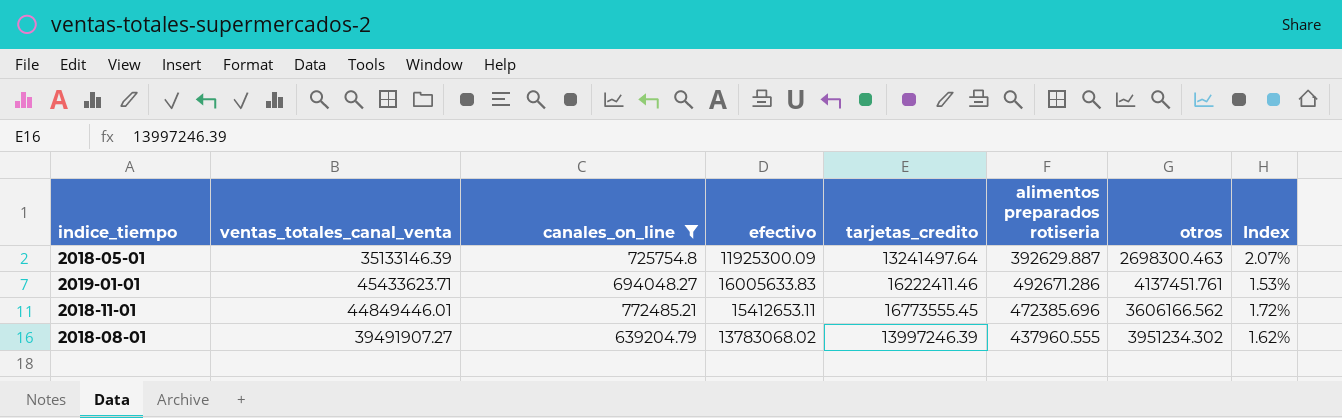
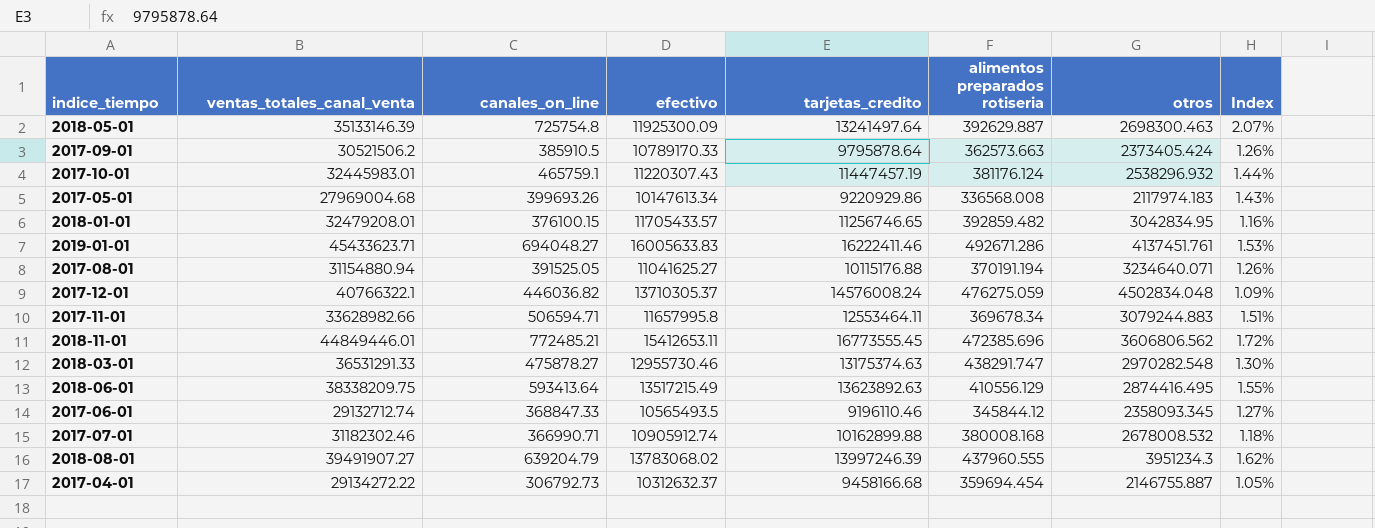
filter: canales_on_line >= 639204.79 -> none
2018-11-01 | otros: 3606166.562 -> 3606806.562
2018-08-01 | otros: 3951234.302 -> 3951234.3

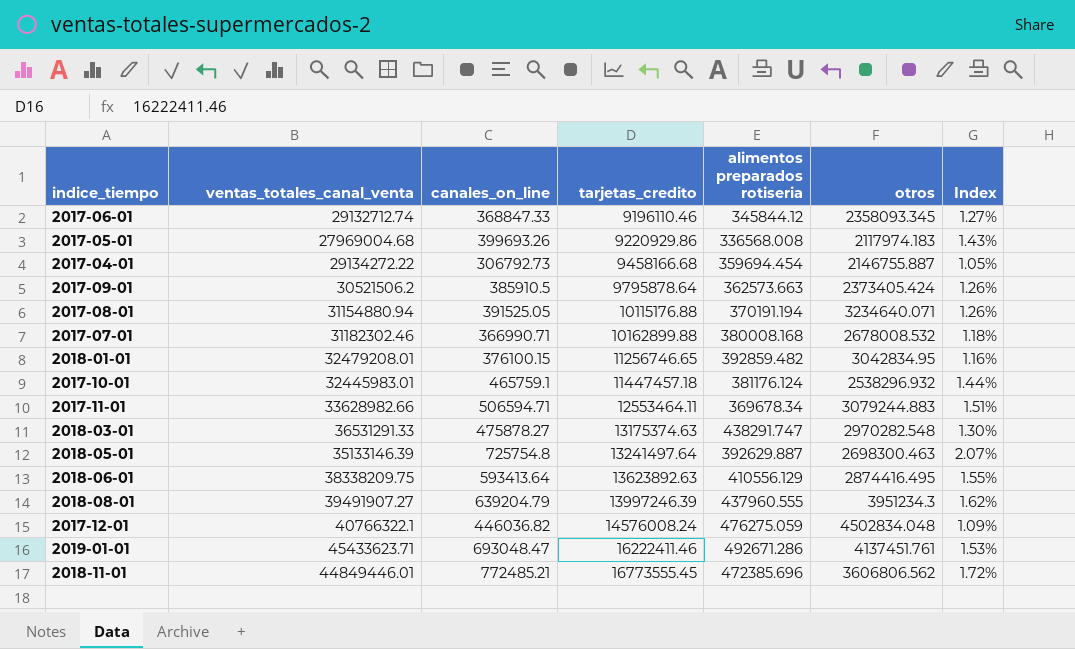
row order: none -> tarjetas_credito ascending
column efectivo | position: 4 -> none
2017-10-01 | tarjetas_credito: 11447457.19 -> 11447457.18
2019-01-01 | canales_on_line: 694048.27 -> 693048.47

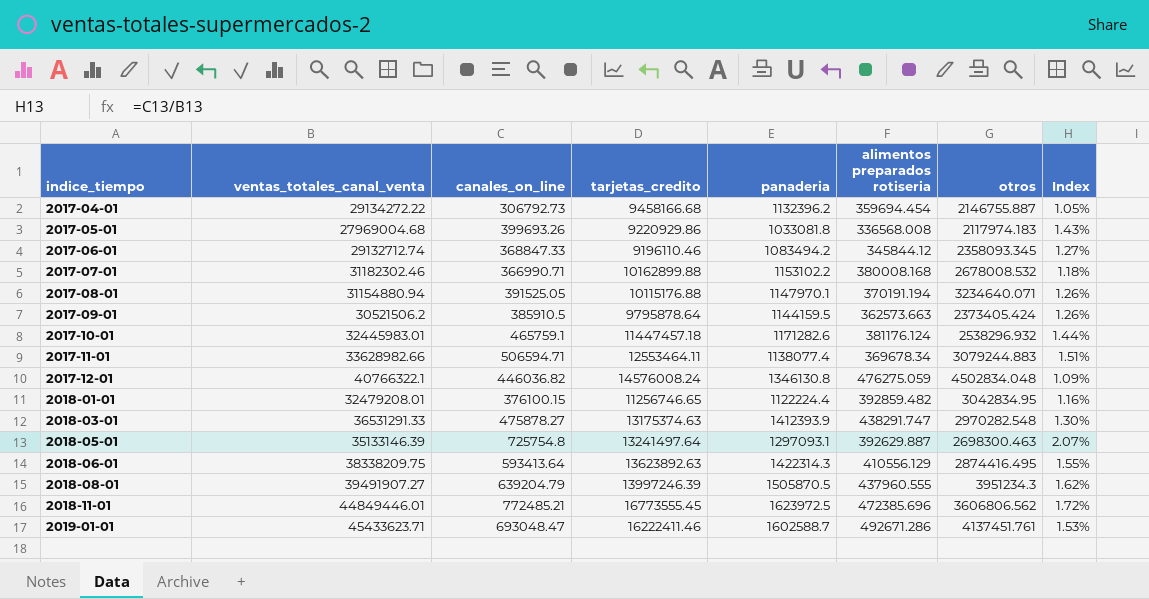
row order: tarjetas_credito ascending -> indice_tiempo ascending
column panaderia | position: none -> 5

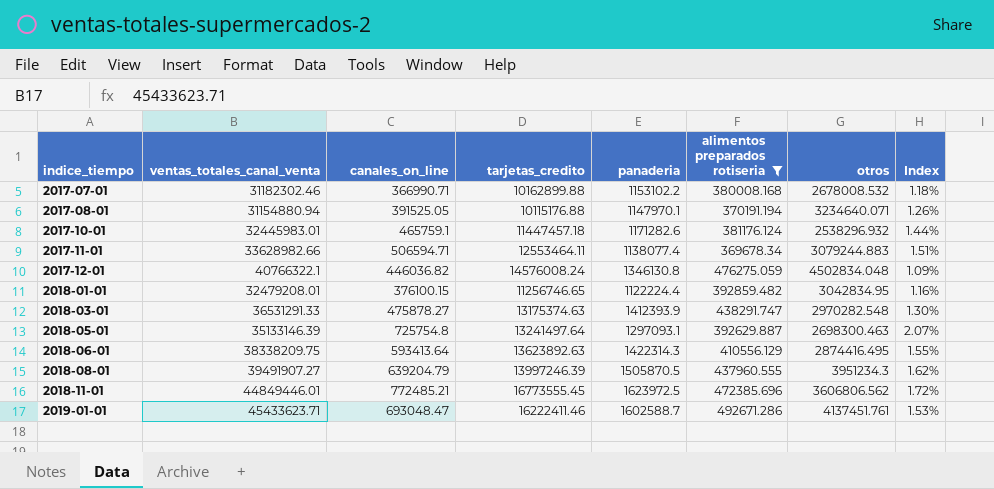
filter: none -> alimentos preparados rotiseria >= 369678.34

